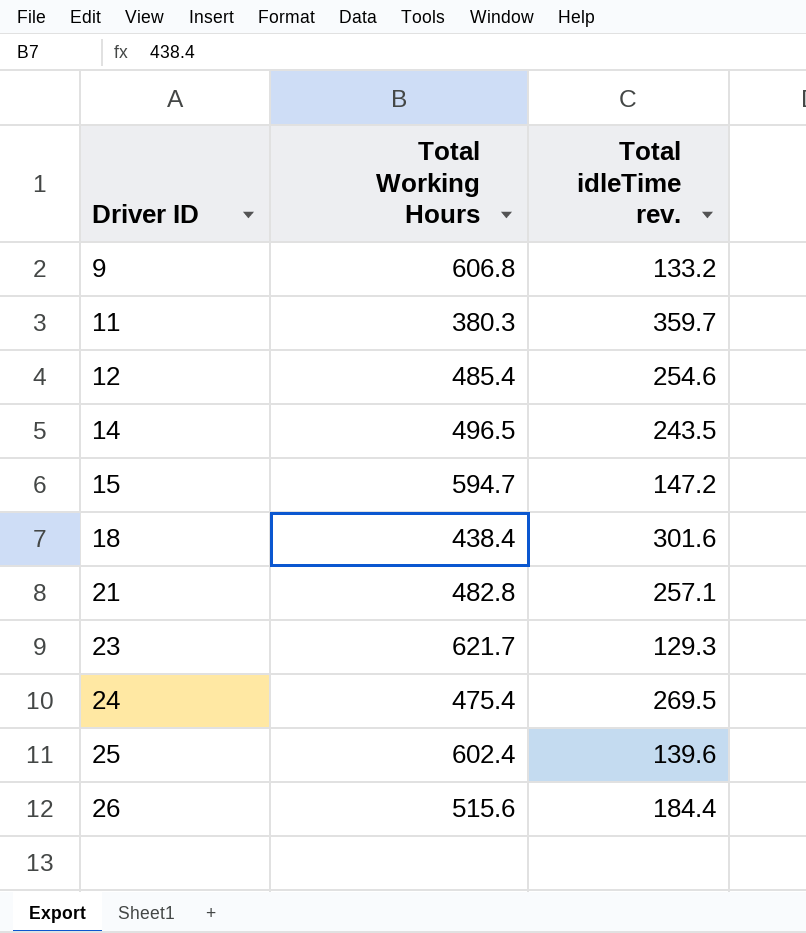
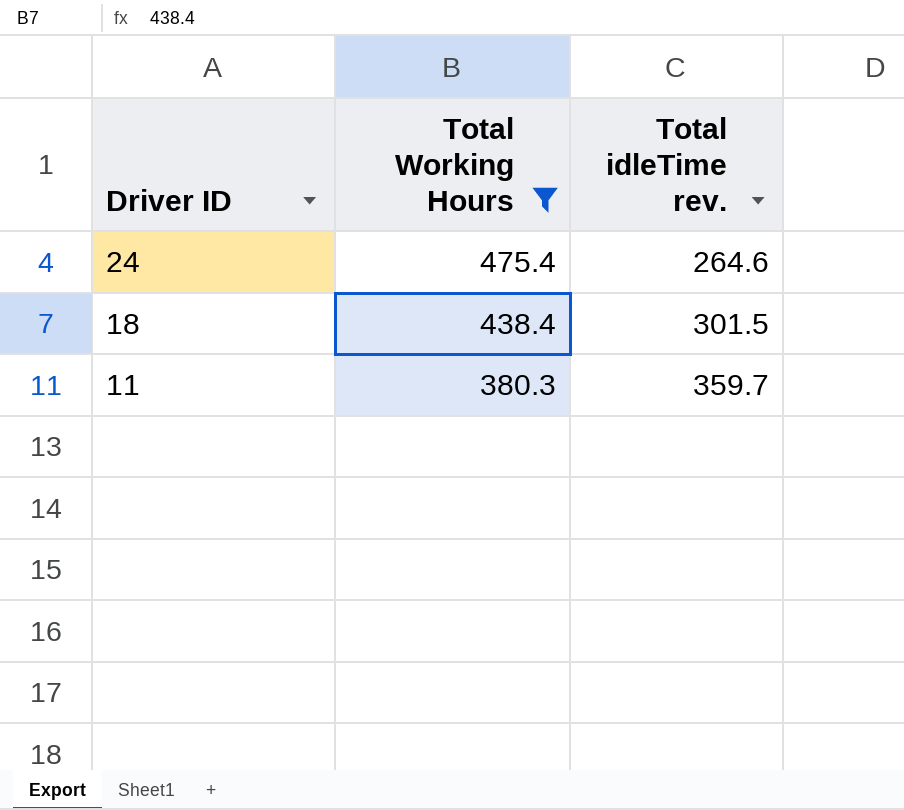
filter: none -> Total Working Hours <= 475.4
row order: Driver ID ascending -> Driver ID descending
24 | Total idleTime rev.: 269.5 -> 264.6
18 | Total idleTime rev.: 301.6 -> 301.5

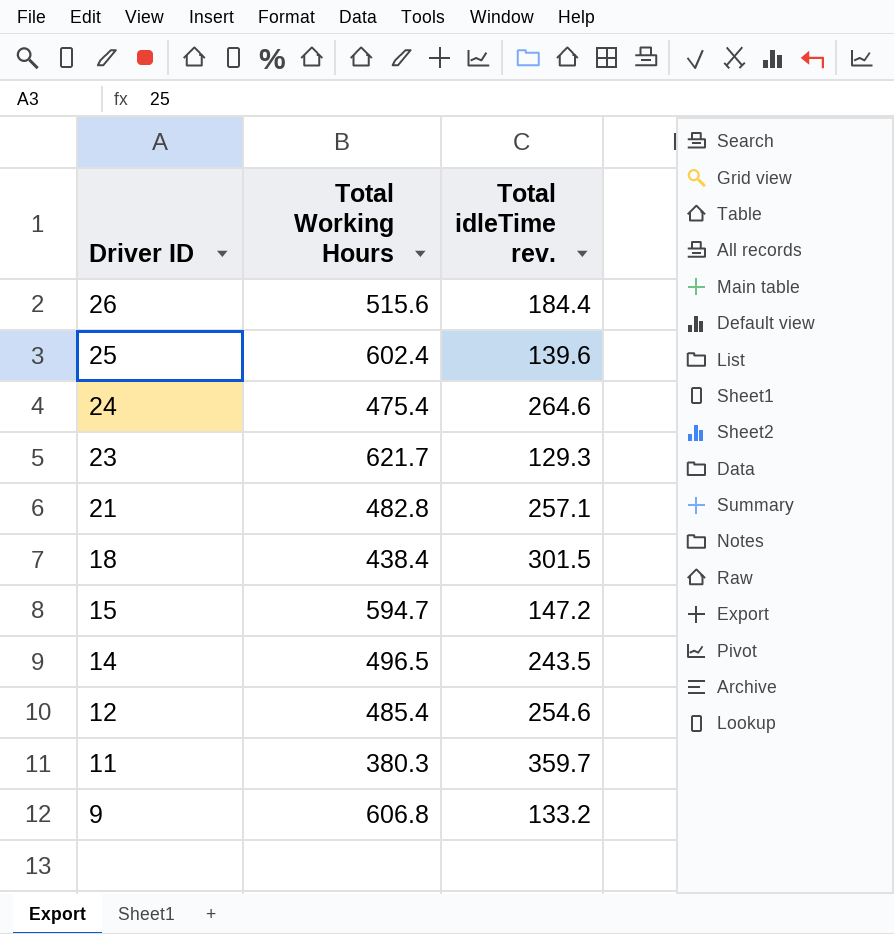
filter: Total Working Hours <= 475.4 -> none

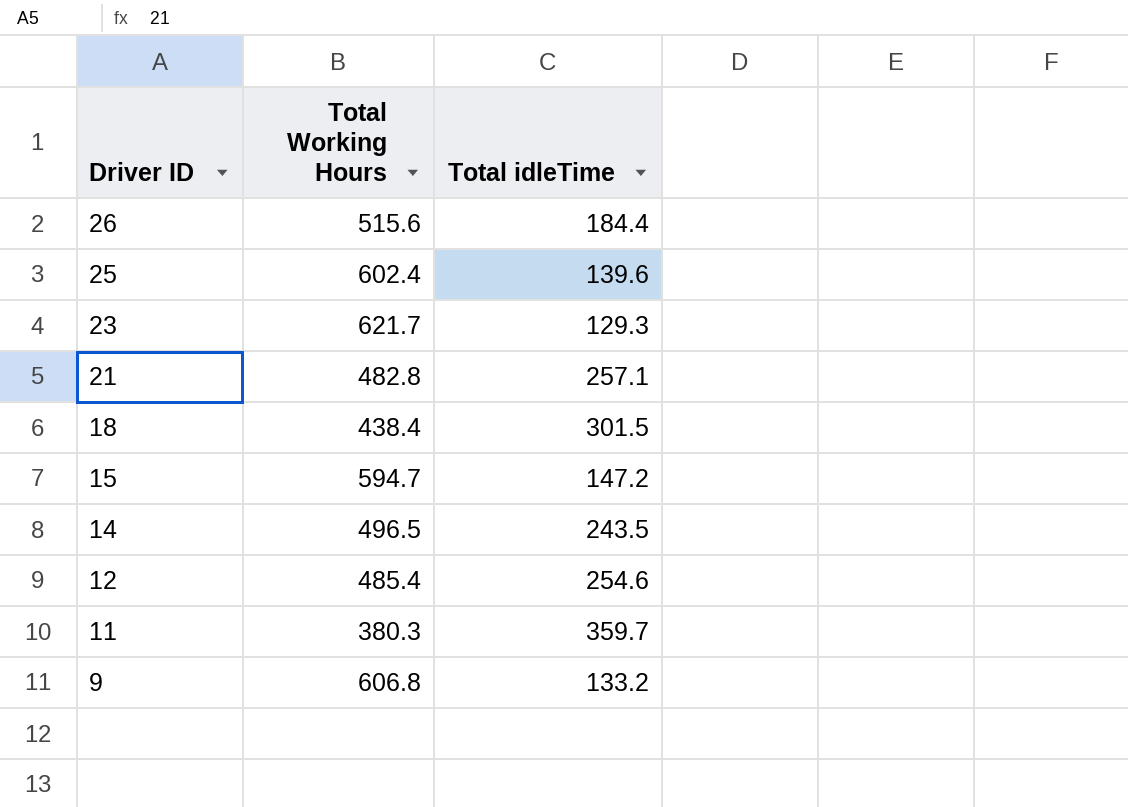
column name: Total idleTime rev. -> Total idleTime
row 24: 475.4 | 264.6 -> none

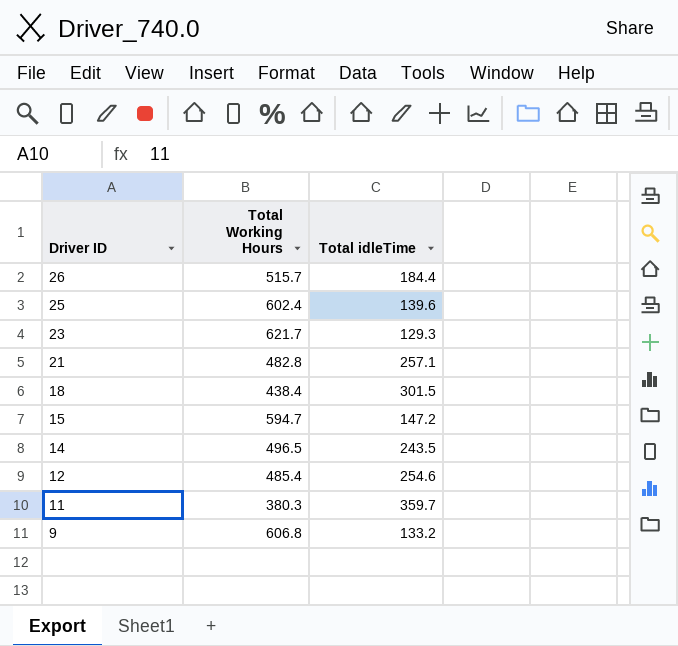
26 | Total Working Hours: 515.6 -> 515.7

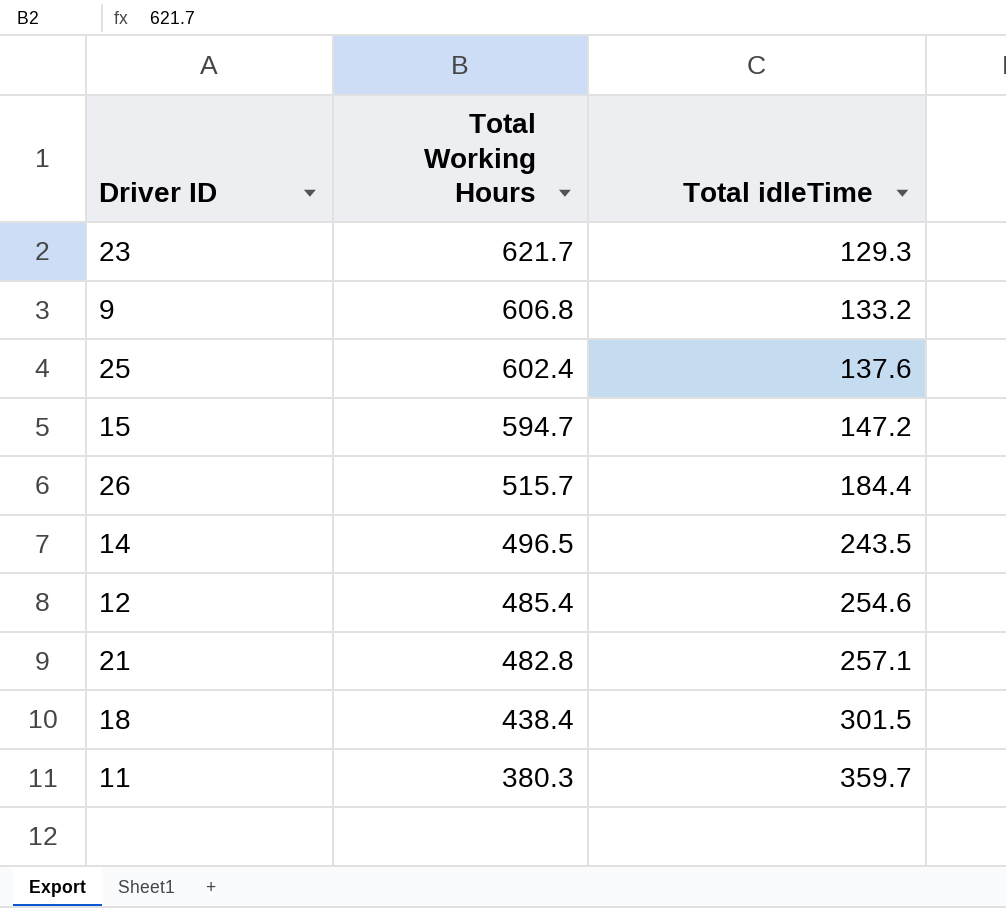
row order: Driver ID descending -> Total Working Hours descending
25 | Total idleTime: 139.6 -> 137.6

